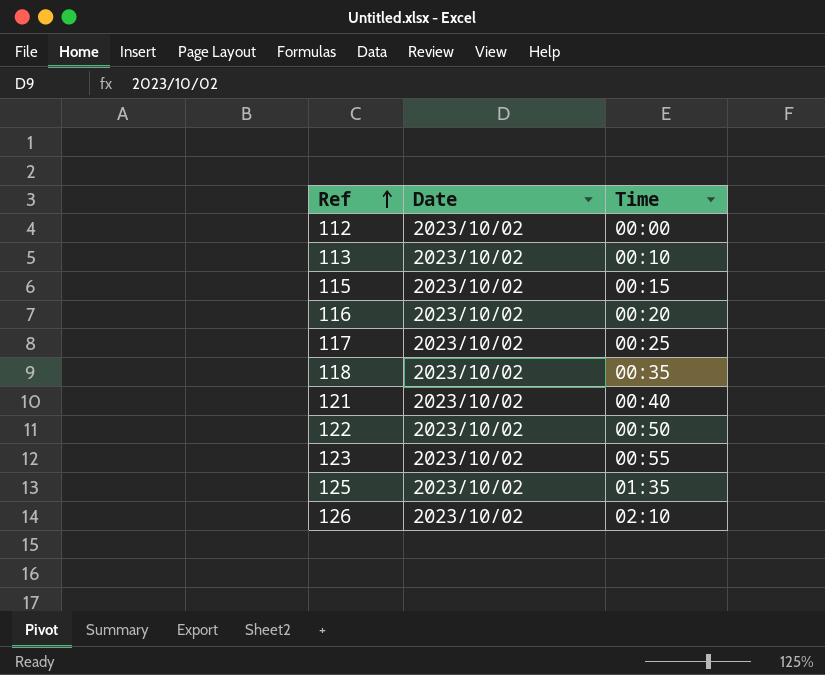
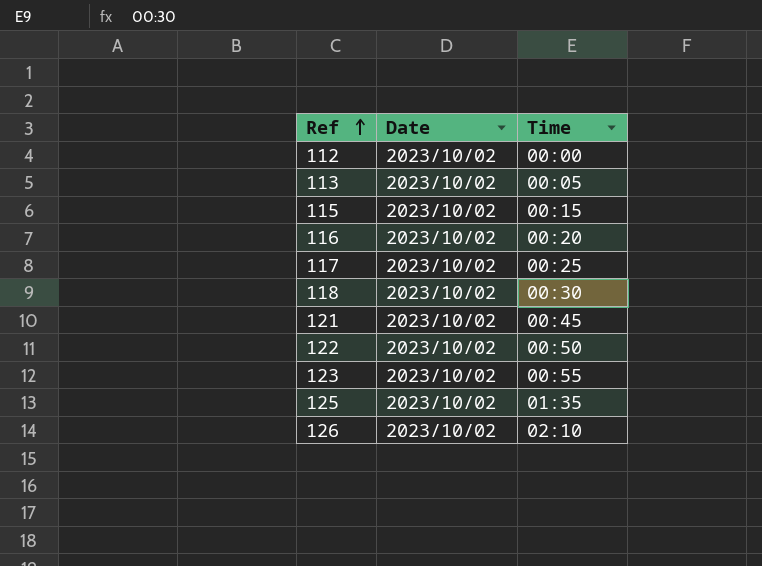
113 | Time: 00:10 -> 00:05
118 | Time: 00:35 -> 00:30
121 | Time: 00:40 -> 00:45

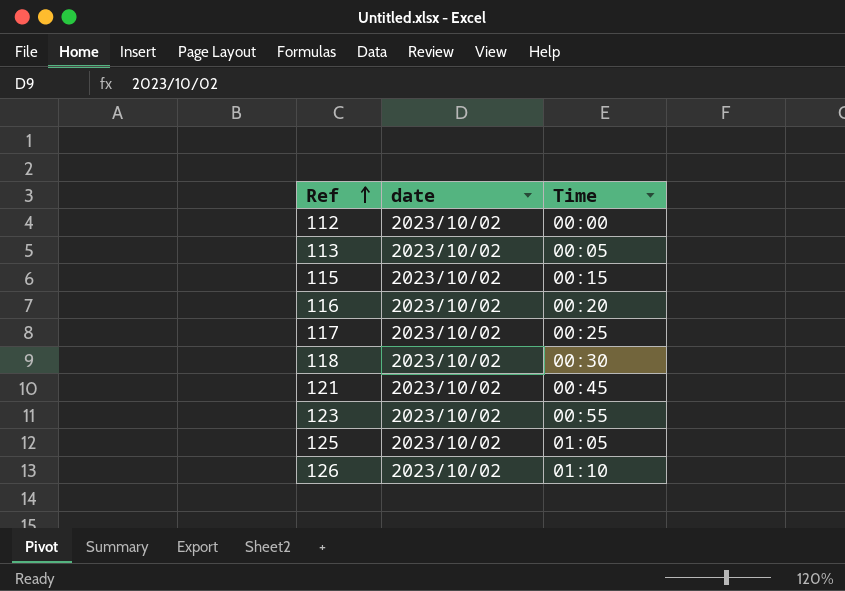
column name: Date -> date
row 122: 2023/10/02 | 00:50 -> none
125 | Time: 01:35 -> 01:05
126 | Time: 02:10 -> 01:10

